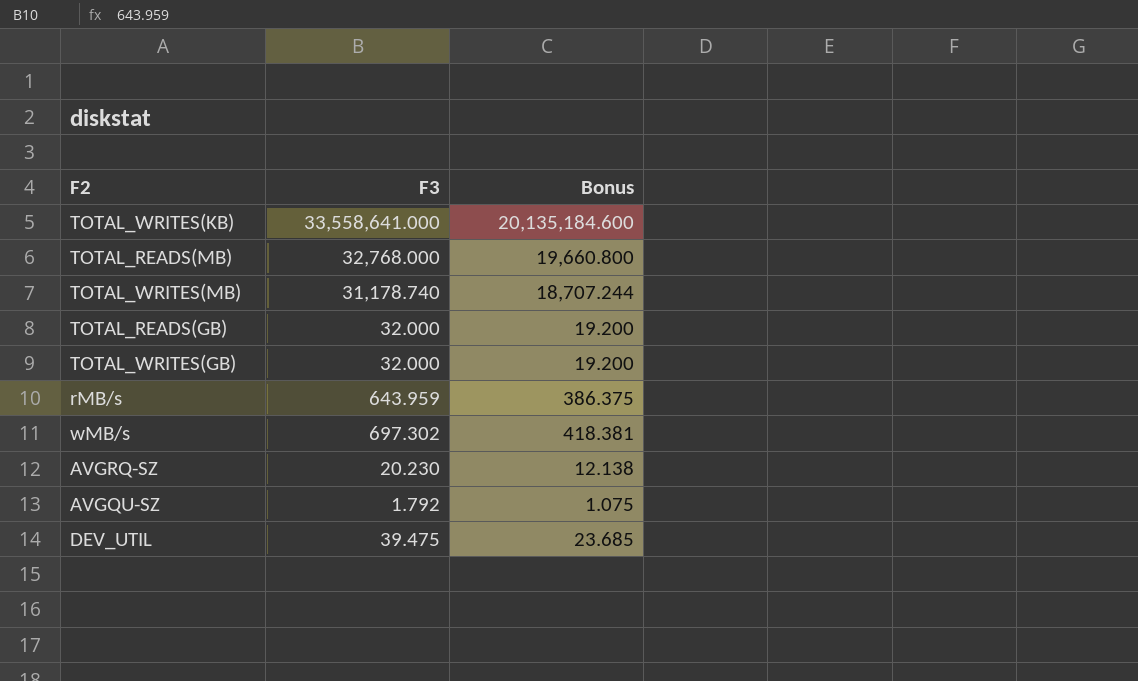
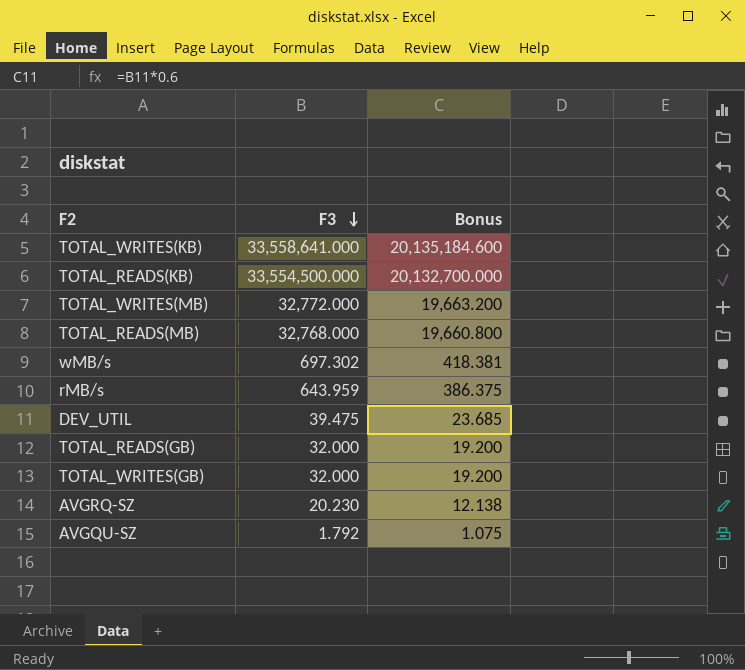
row order: none -> F3 descending
row TOTAL_READS(KB): none -> 33,554,500.000 | 20,132,700.000
TOTAL_WRITES(MB) | F3: 31,178.740 -> 32,772.000
TOTAL_WRITES(MB) | Bonus: 18,707.244 -> 19,663.200

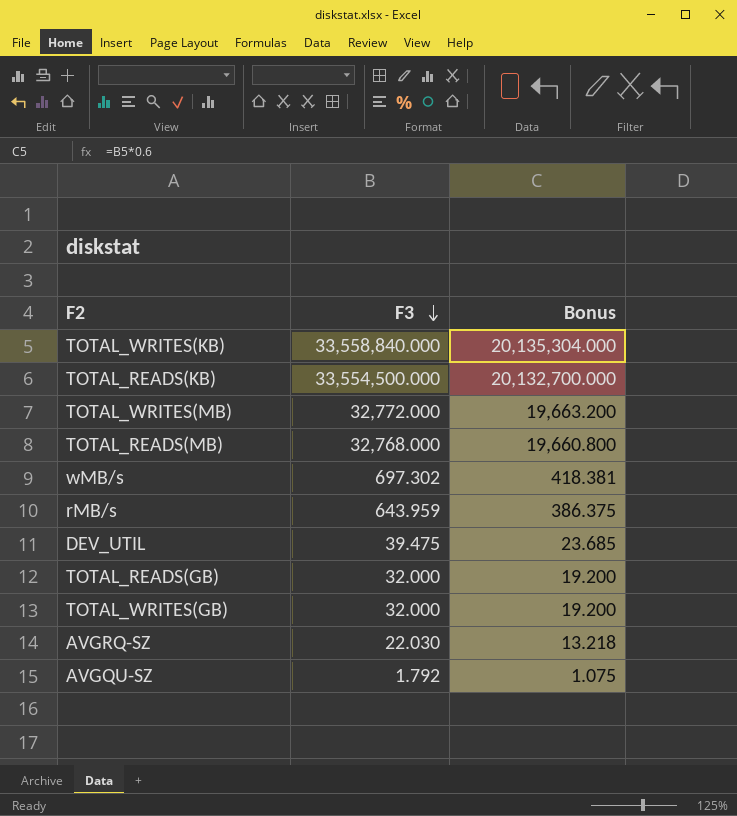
TOTAL_WRITES(KB) | F3: 33,558,641.000 -> 33,558,840.000
TOTAL_WRITES(KB) | Bonus: 20,135,184.600 -> 20,135,304.000
AVGRQ-SZ | F3: 20.230 -> 22.030
AVGRQ-SZ | Bonus: 12.138 -> 13.218

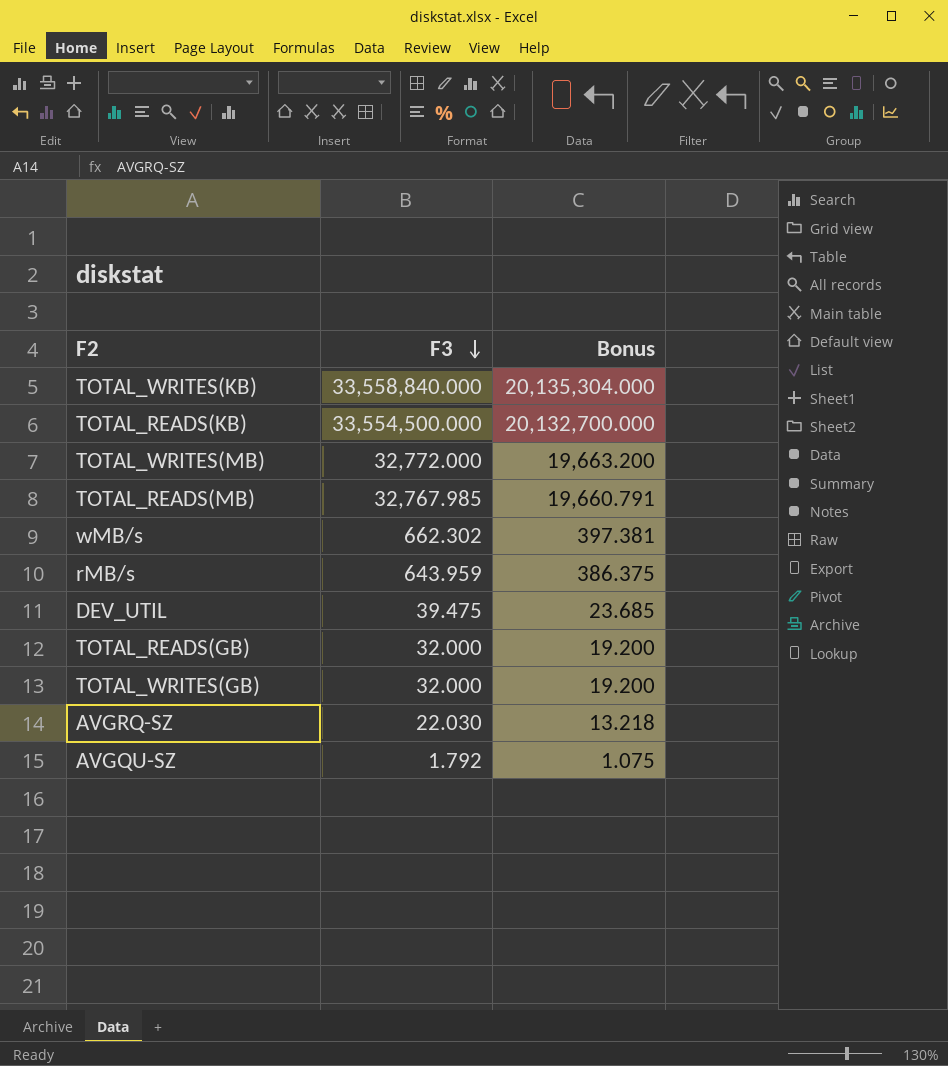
TOTAL_READS(MB) | F3: 32,768.000 -> 32,767.985
TOTAL_READS(MB) | Bonus: 19,660.800 -> 19,660.791
wMB/s | F3: 697.302 -> 662.302
wMB/s | Bonus: 418.381 -> 397.381

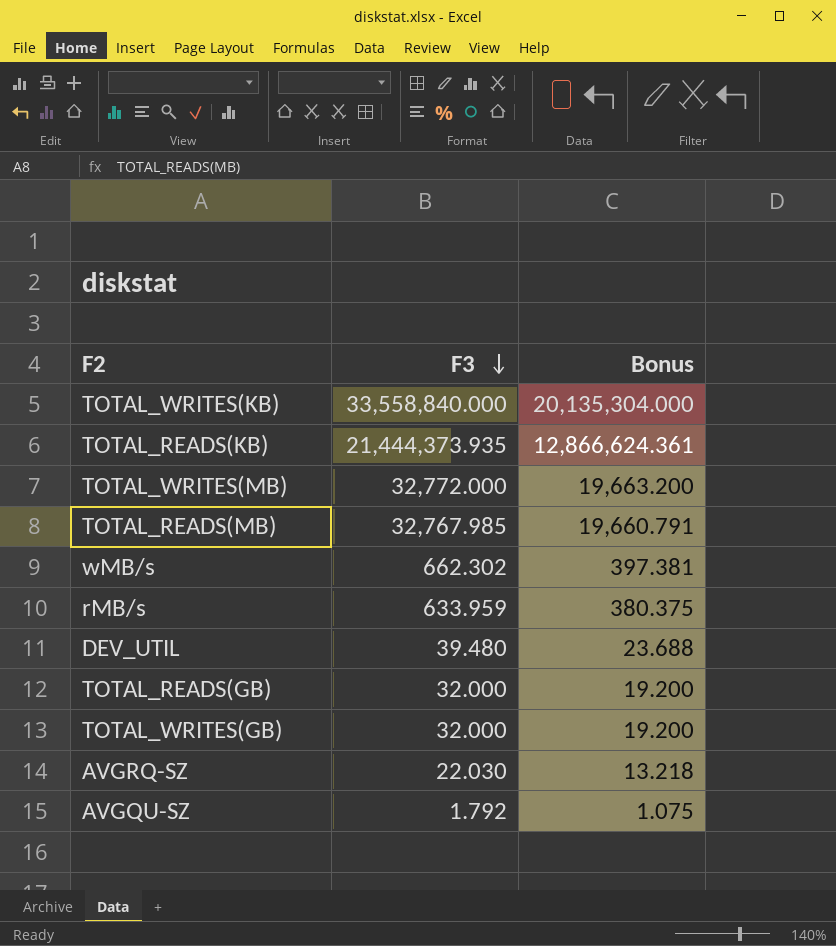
TOTAL_READS(KB) | F3: 33,554,500.000 -> 21,444,373.935
TOTAL_READS(KB) | Bonus: 20,132,700.000 -> 12,866,624.361
rMB/s | F3: 643.959 -> 633.959
rMB/s | Bonus: 386.375 -> 380.375
DEV_UTIL | F3: 39.475 -> 39.480
DEV_UTIL | Bonus: 23.685 -> 23.688

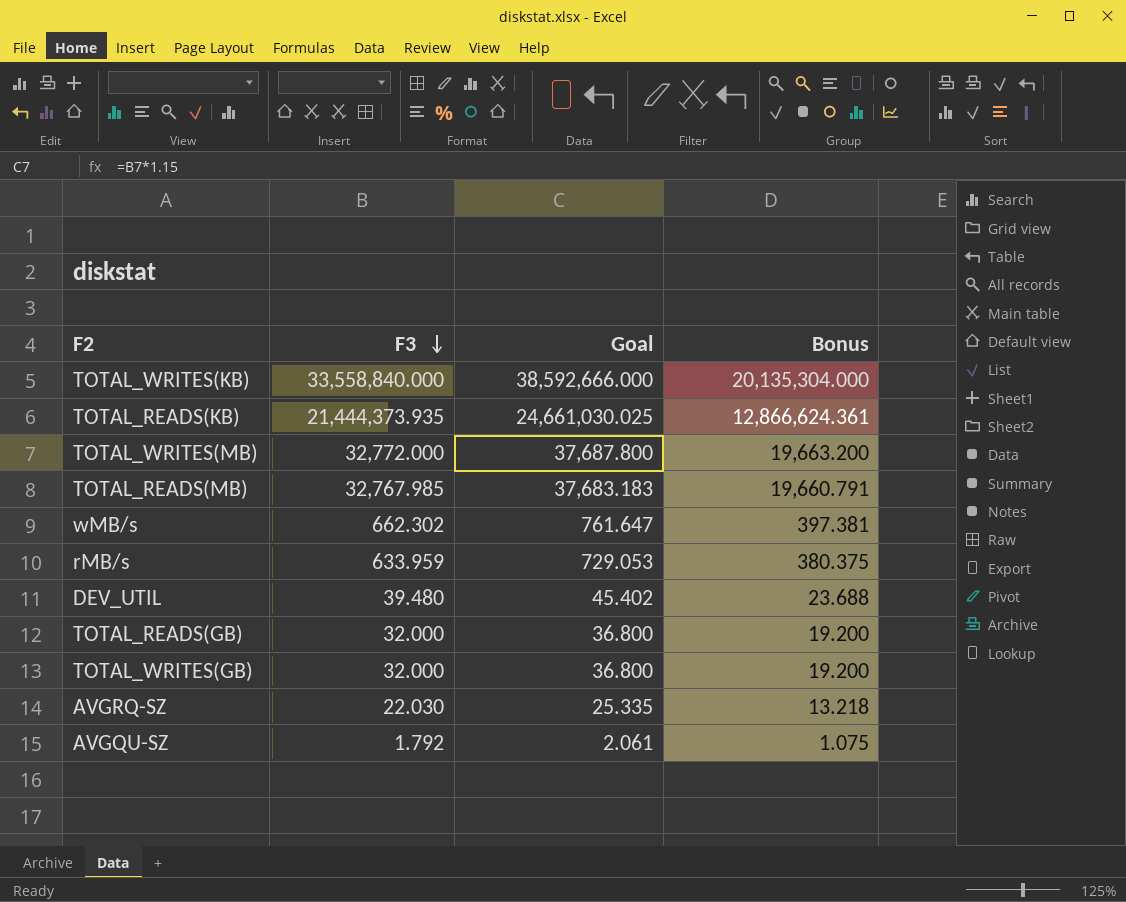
column Goal | formula: none -> [F3] * 1.15

